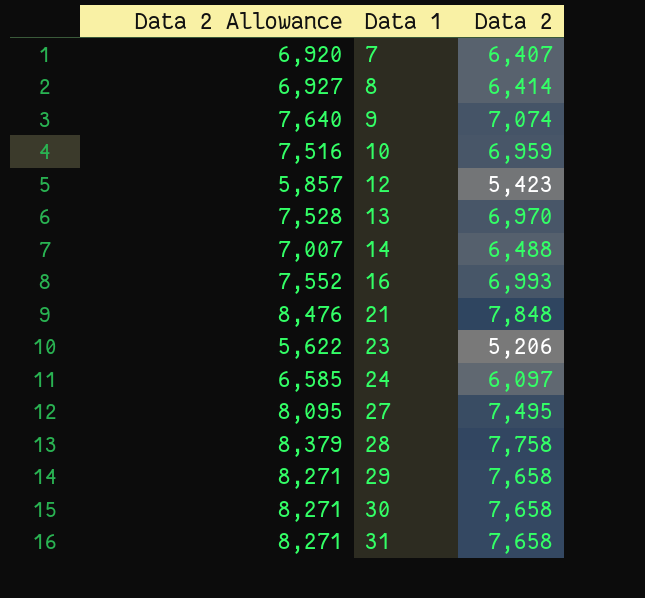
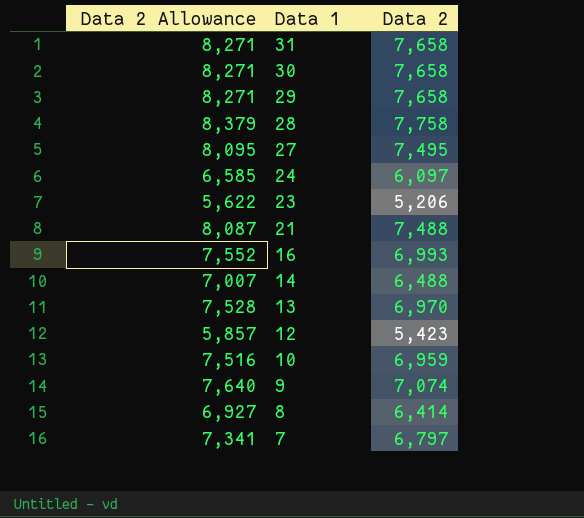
row order: Data 1 ascending -> Data 1 descending
21 | Data 2 Allowance: 8,476 -> 8,087
21 | Data 2: 7,848 -> 7,488
7 | Data 2 Allowance: 6,920 -> 7,341
7 | Data 2: 6,407 -> 6,797

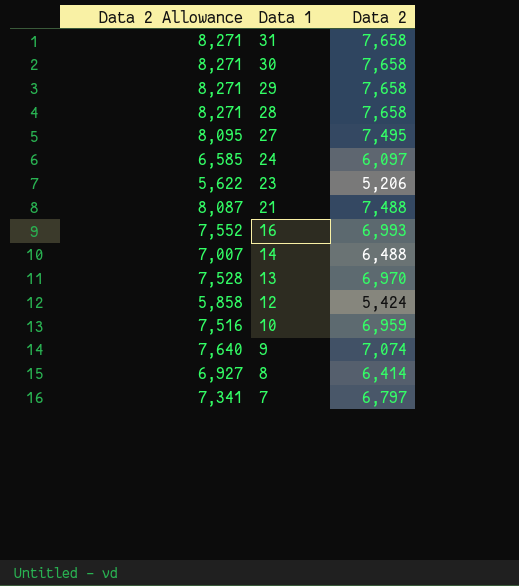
28 | Data 2 Allowance: 8,379 -> 8,271
28 | Data 2: 7,758 -> 7,658
12 | Data 2 Allowance: 5,857 -> 5,858
12 | Data 2: 5,423 -> 5,424

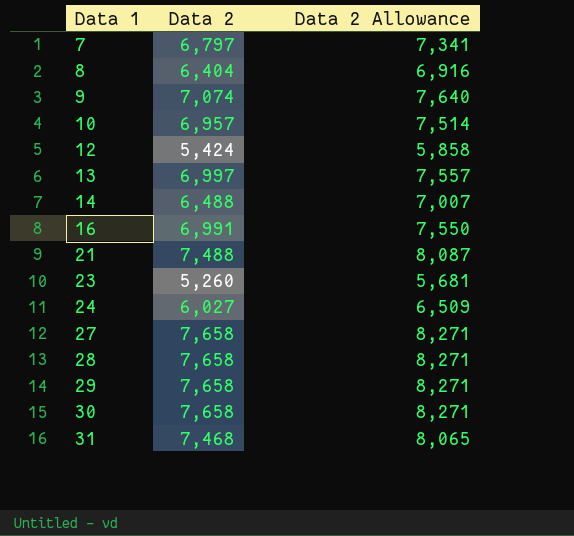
row order: Data 1 descending -> Data 1 ascending
column Data 2 Allowance | position: 1 -> 3
8 | Data 2: 6,414 -> 6,404
8 | Data 2 Allowance: 6,927 -> 6,916
10 | Data 2: 6,959 -> 6,957
10 | Data 2 Allowance: 7,516 -> 7,514
13 | Data 2: 6,970 -> 6,997
13 | Data 2 Allowance: 7,528 -> 7,557
16 | Data 2: 6,993 -> 6,991
16 | Data 2 Allowance: 7,552 -> 7,550
23 | Data 2: 5,206 -> 5,260
23 | Data 2 Allowance: 5,622 -> 5,681
24 | Data 2: 6,097 -> 6,027
24 | Data 2 Allowance: 6,585 -> 6,509
27 | Data 2: 7,495 -> 7,658
27 | Data 2 Allowance: 8,095 -> 8,271
31 | Data 2: 7,658 -> 7,468
31 | Data 2 Allowance: 8,271 -> 8,065

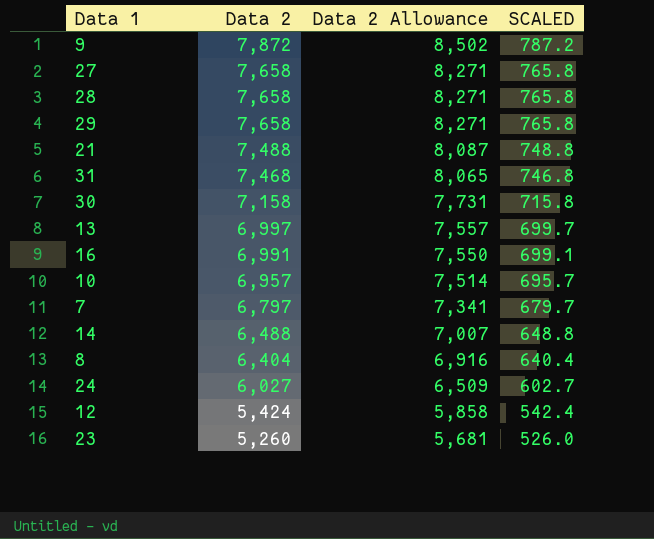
row order: Data 1 ascending -> Data 2 descending
column SCALED | formula: none -> [Data 2] * 0.1
9 | Data 2: 7,074 -> 7,872
9 | Data 2 Allowance: 7,640 -> 8,502
30 | Data 2: 7,658 -> 7,158
30 | Data 2 Allowance: 8,271 -> 7,731

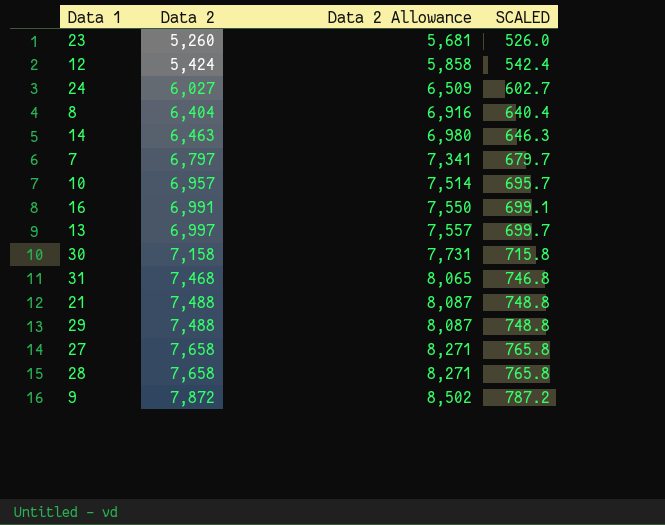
row order: Data 2 descending -> Data 2 ascending
14 | Data 2: 6,488 -> 6,463
14 | Data 2 Allowance: 7,007 -> 6,980
14 | SCALED: 648.8 -> 646.3
29 | Data 2: 7,658 -> 7,488
29 | Data 2 Allowance: 8,271 -> 8,087
29 | SCALED: 765.8 -> 748.8

